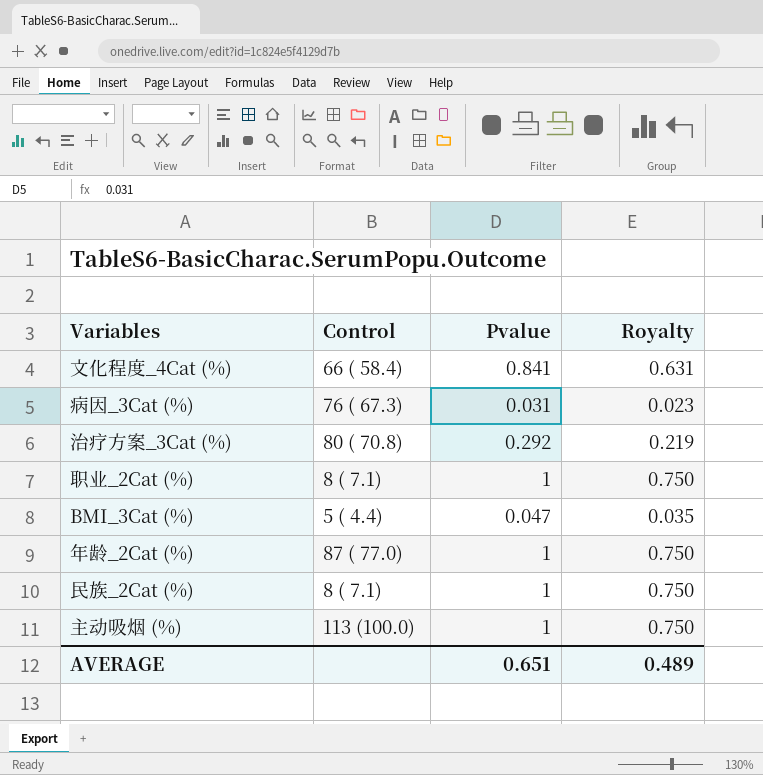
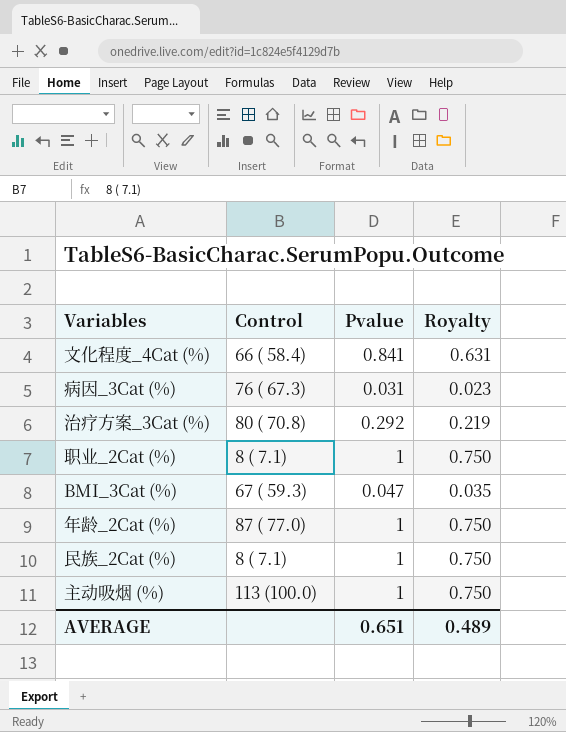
BMI_3Cat (%) | Control: 5 ( 4.4) -> 67 ( 59.3)

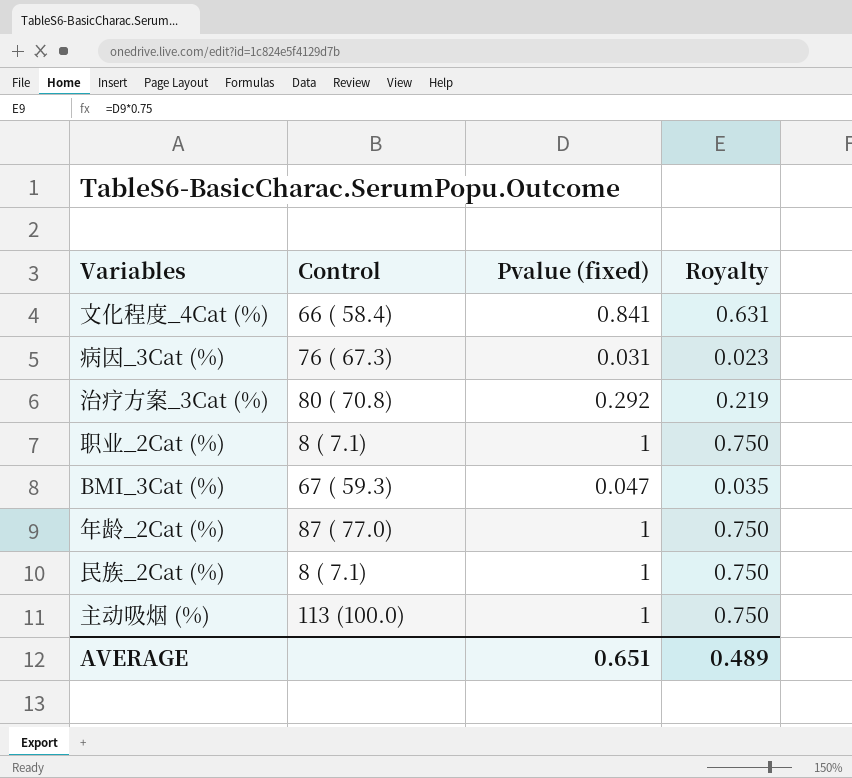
column name: Pvalue -> Pvalue (fixed)

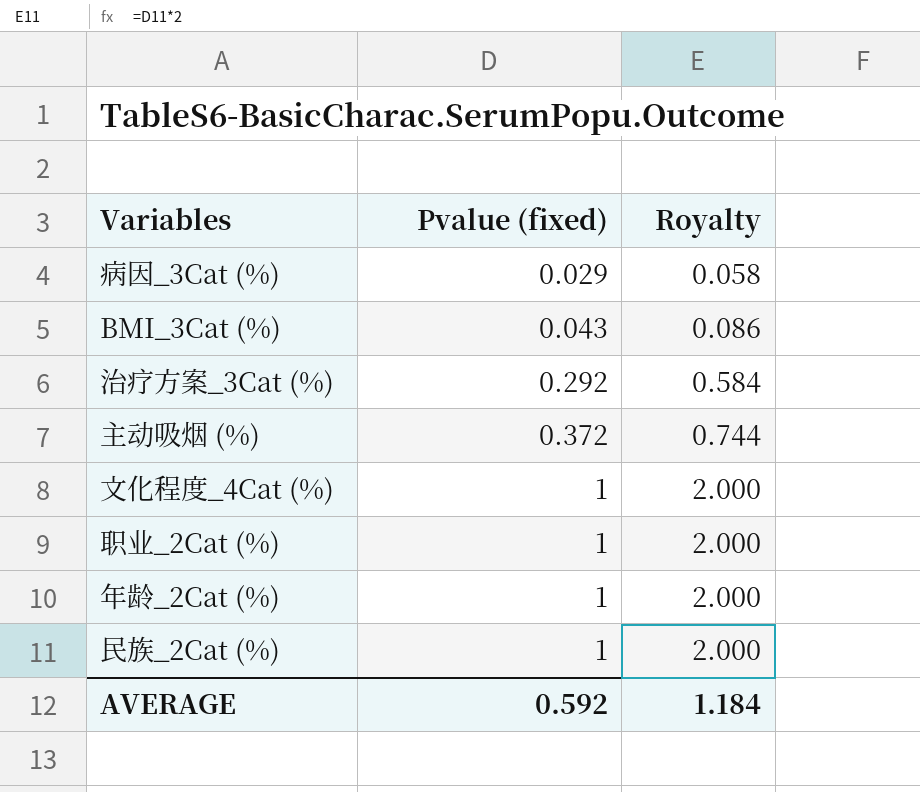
row order: none -> Pvalue (fixed) ascending
column Control | position: 2 -> none
column Royalty | formula: [Pvalue (fixed)] * 0.75 -> [Pvalue (fixed)] * 2
病因_3Cat (%) | Pvalue (fixed): 0.031 -> 0.029
BMI_3Cat (%) | Pvalue (fixed): 0.047 -> 0.043
主动吸烟 (%) | Pvalue (fixed): 1 -> 0.372
文化程度_4Cat (%) | Pvalue (fixed): 0.841 -> 1
AVERAGE | Pvalue (fixed): 0.651 -> 0.592
AVERAGE | Royalty: 0.489 -> 1.184

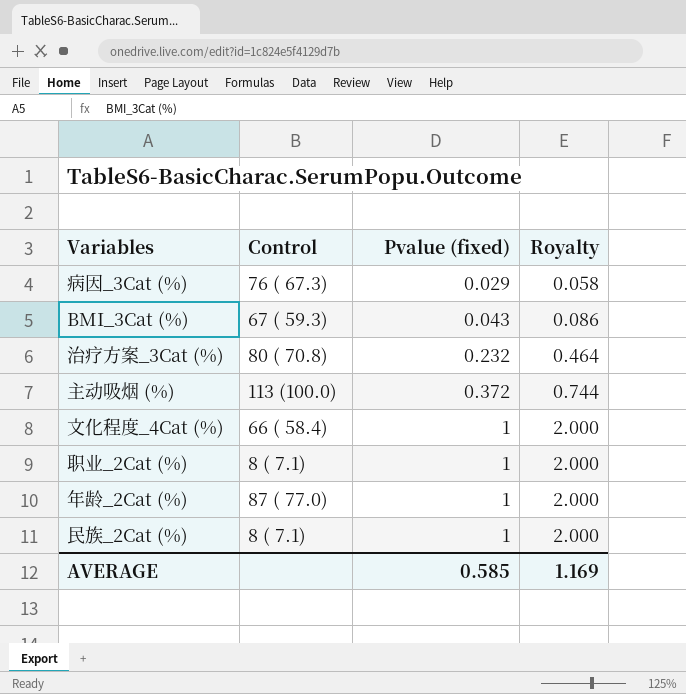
column Control | position: none -> 2
治疗方案_3Cat (%) | Pvalue (fixed): 0.292 -> 0.232
治疗方案_3Cat (%) | Royalty: 0.584 -> 0.464
AVERAGE | Pvalue (fixed): 0.592 -> 0.585
AVERAGE | Royalty: 1.184 -> 1.169

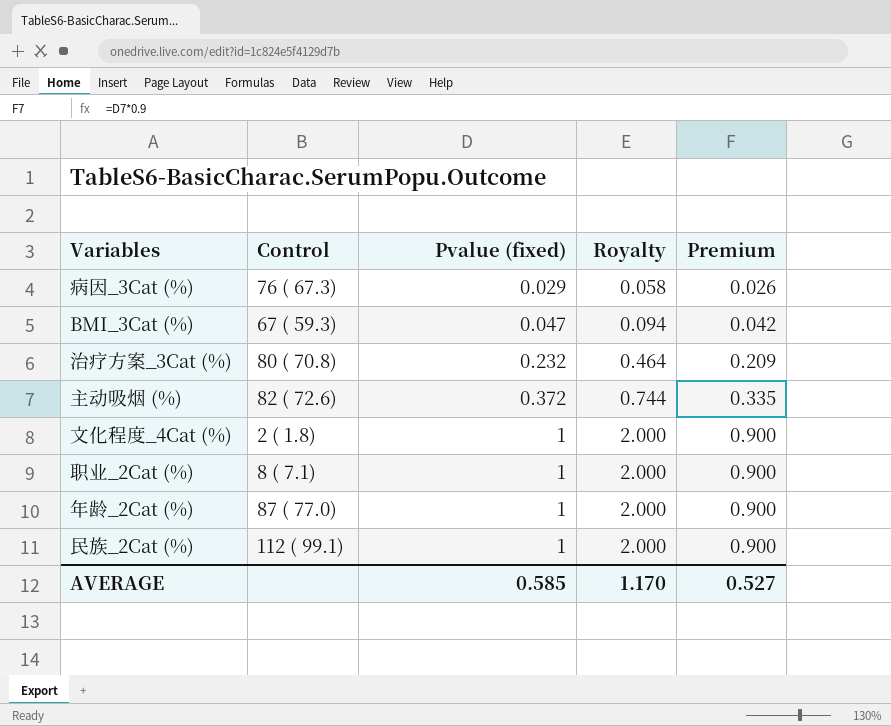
column Premium | formula: none -> [Pvalue (fixed)] * 0.9
BMI_3Cat (%) | Pvalue (fixed): 0.043 -> 0.047
BMI_3Cat (%) | Royalty: 0.086 -> 0.094
主动吸烟 (%) | Control: 113 (100.0) -> 82 ( 72.6)
文化程度_4Cat (%) | Control: 66 ( 58.4) -> 2 ( 1.8)
民族_2Cat (%) | Control: 8 ( 7.1) -> 112 ( 99.1)
AVERAGE | Royalty: 1.169 -> 1.170

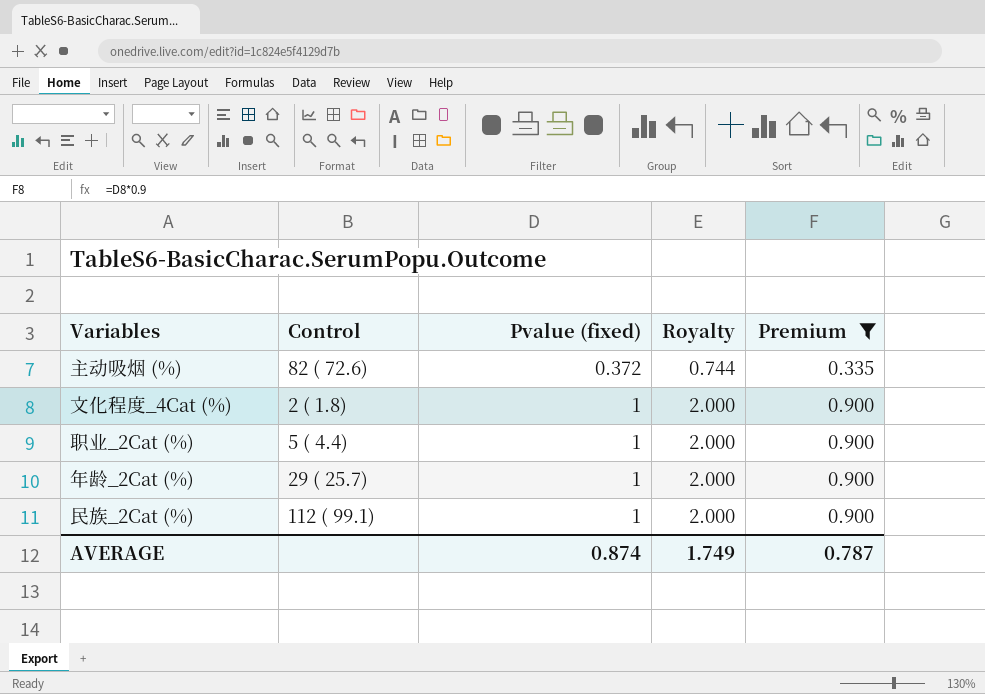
filter: none -> Premium >= 0.335
职业_2Cat (%) | Control: 8 ( 7.1) -> 5 ( 4.4)
年龄_2Cat (%) | Control: 87 ( 77.0) -> 29 ( 25.7)
AVERAGE | Pvalue (fixed): 0.585 -> 0.874
AVERAGE | Royalty: 1.170 -> 1.749
AVERAGE | Premium: 0.527 -> 0.787

